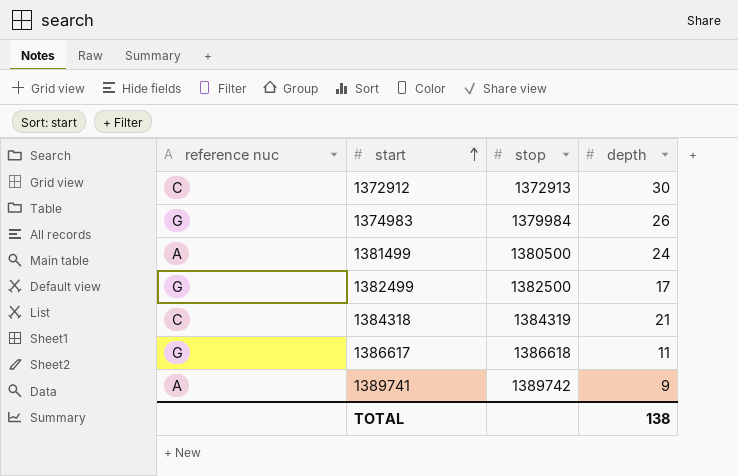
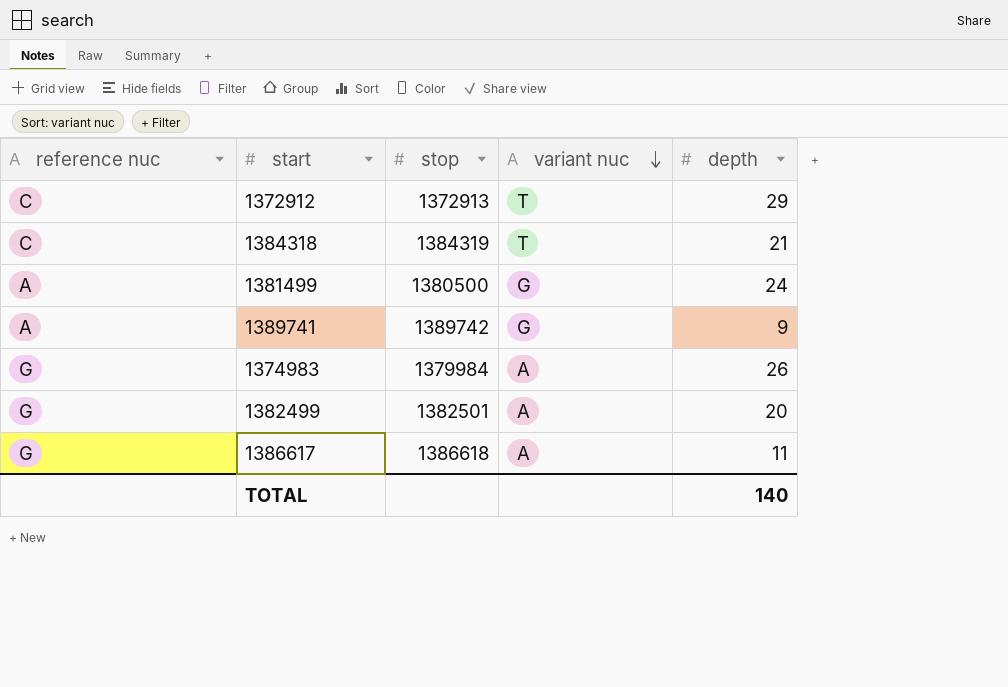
row order: start ascending -> variant nuc descending
column variant nuc | position: none -> 4
1372912 | depth: 30 -> 29
1382499 | stop: 1382500 -> 1382501
1382499 | depth: 17 -> 20
TOTAL | depth: 138 -> 140

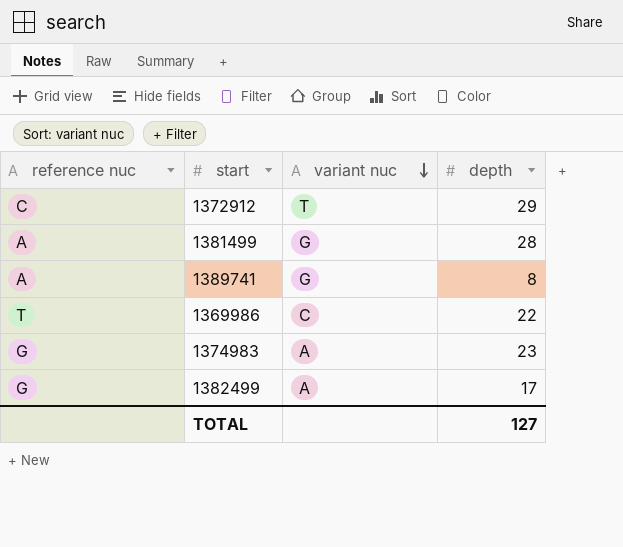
column stop | position: 3 -> none
row 1384318: C | 1384319 | T | 21 -> none
row 1386617: G | 1386618 | A | 11 -> none
1381499 | depth: 24 -> 28
1389741 | depth: 9 -> 8
row 1369986: none -> T | C | 22
1374983 | depth: 26 -> 23
1382499 | depth: 20 -> 17
TOTAL | depth: 140 -> 127

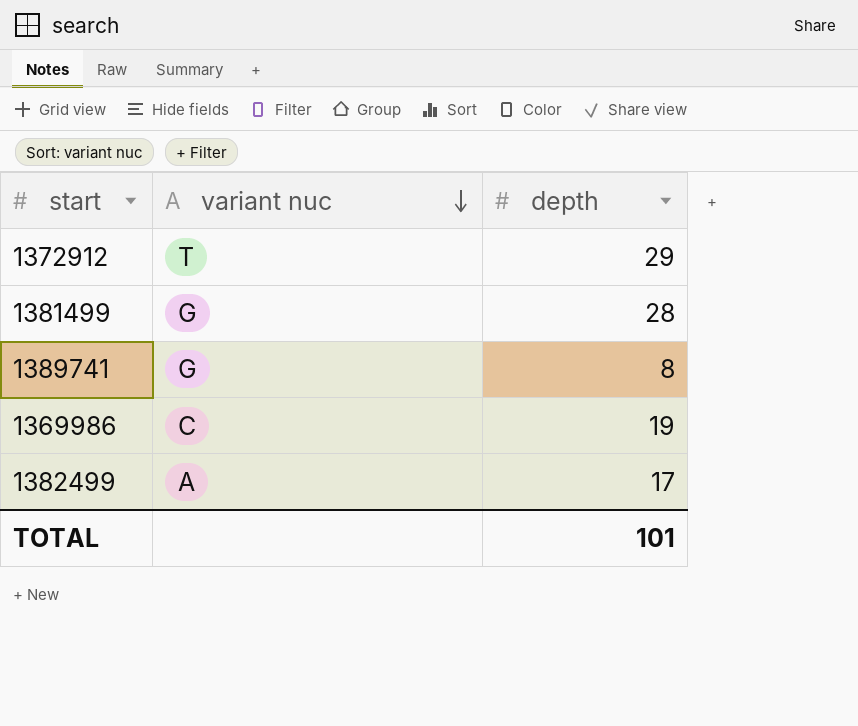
column reference nuc | position: 1 -> none
row 1374983: G | A | 23 -> none
1369986 | depth: 22 -> 19
TOTAL | depth: 127 -> 101

